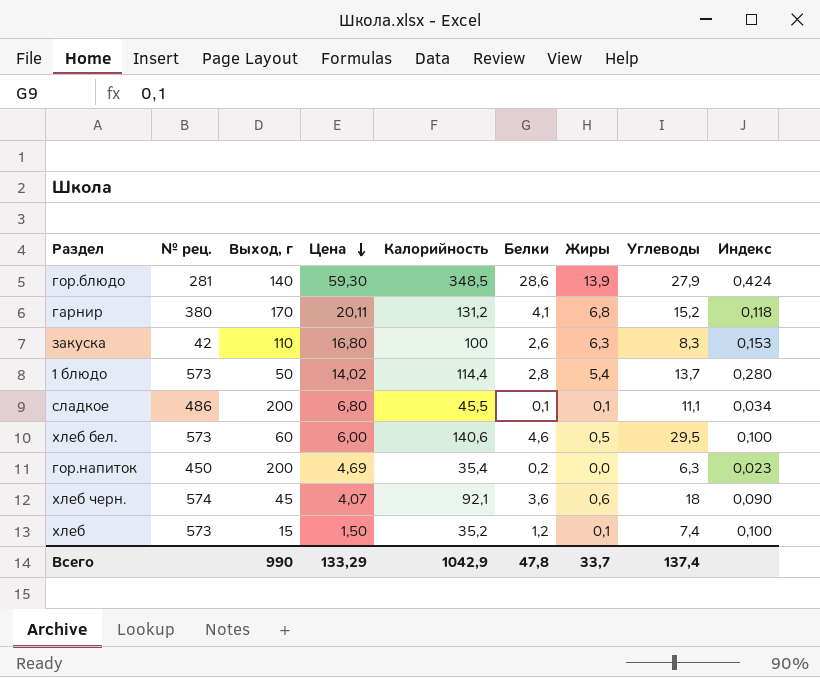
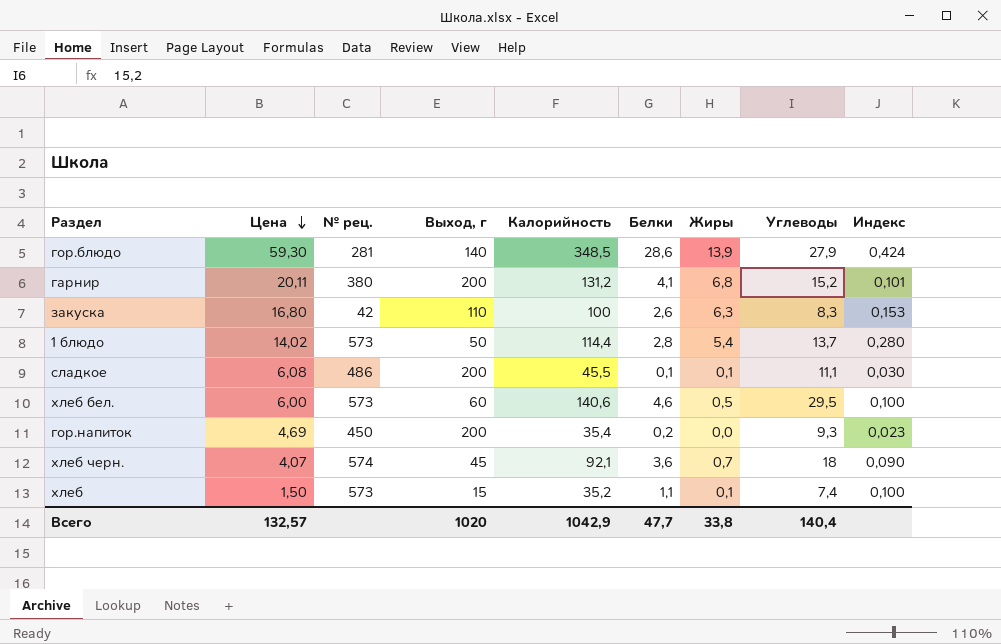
column Цена | position: 4 -> 2
гарнир | Выход, г: 170 -> 200
гарнир | Индекс: 0,118 -> 0,101
сладкое | Цена: 6,80 -> 6,08
сладкое | Индекс: 0,034 -> 0,030
гор.напиток | Углеводы: 6,3 -> 9,3
хлеб черн. | Жиры: 0,6 -> 0,7
хлеб | Белки: 1,2 -> 1,1
Всего | Цена: 133,29 -> 132,57
Всего | Выход, г: 990 -> 1020
Всего | Белки: 47,8 -> 47,7
Всего | Жиры: 33,7 -> 33,8
Всего | Углеводы: 137,4 -> 140,4

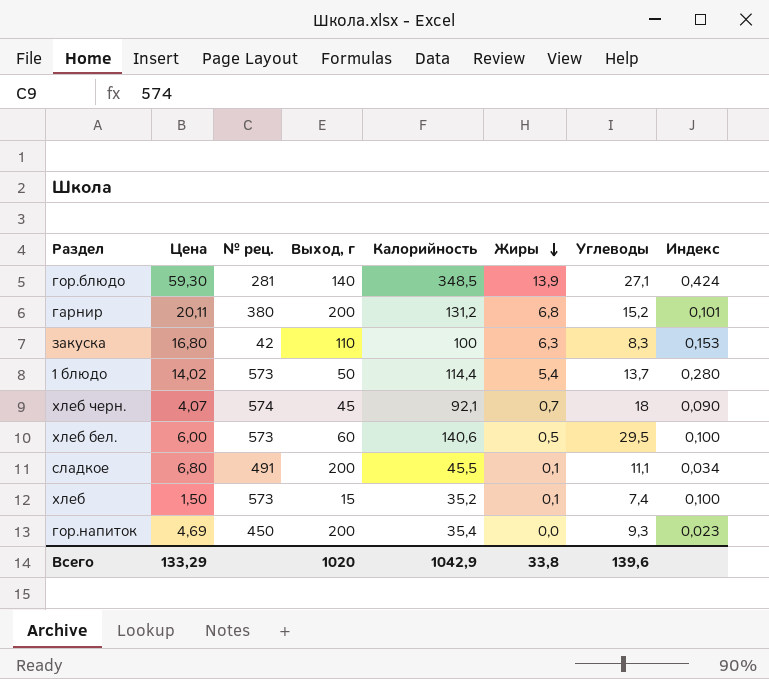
row order: Цена descending -> Жиры descending
column Белки | position: 6 -> none
гор.блюдо | Углеводы: 27,9 -> 27,1
сладкое | Цена: 6,08 -> 6,80
сладкое | № рец.: 486 -> 491
сладкое | Индекс: 0,030 -> 0,034
Всего | Цена: 132,57 -> 133,29
Всего | Углеводы: 140,4 -> 139,6

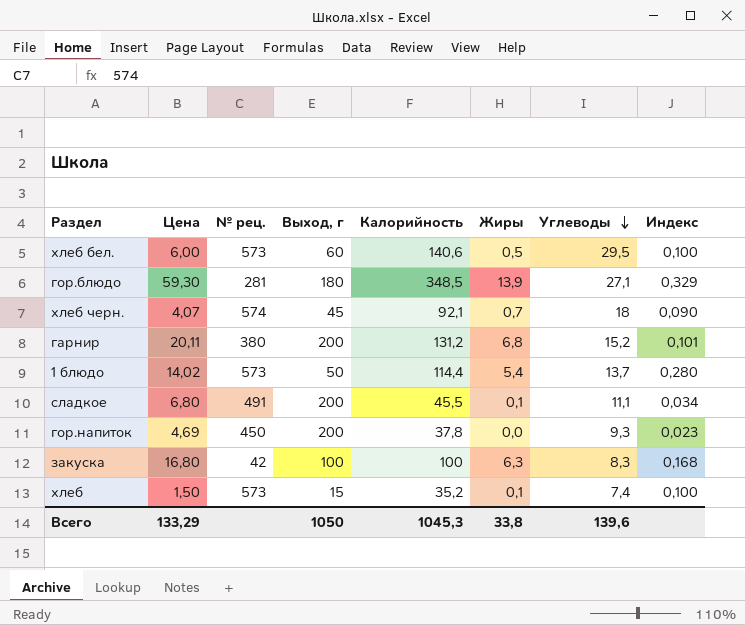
row order: Жиры descending -> Углеводы descending
гор.блюдо | Выход, г: 140 -> 180
гор.блюдо | Индекс: 0,424 -> 0,329
гор.напиток | Калорийность: 35,4 -> 37,8
закуска | Выход, г: 110 -> 100
закуска | Индекс: 0,153 -> 0,168
Всего | Выход, г: 1020 -> 1050
Всего | Калорийность: 1042,9 -> 1045,3

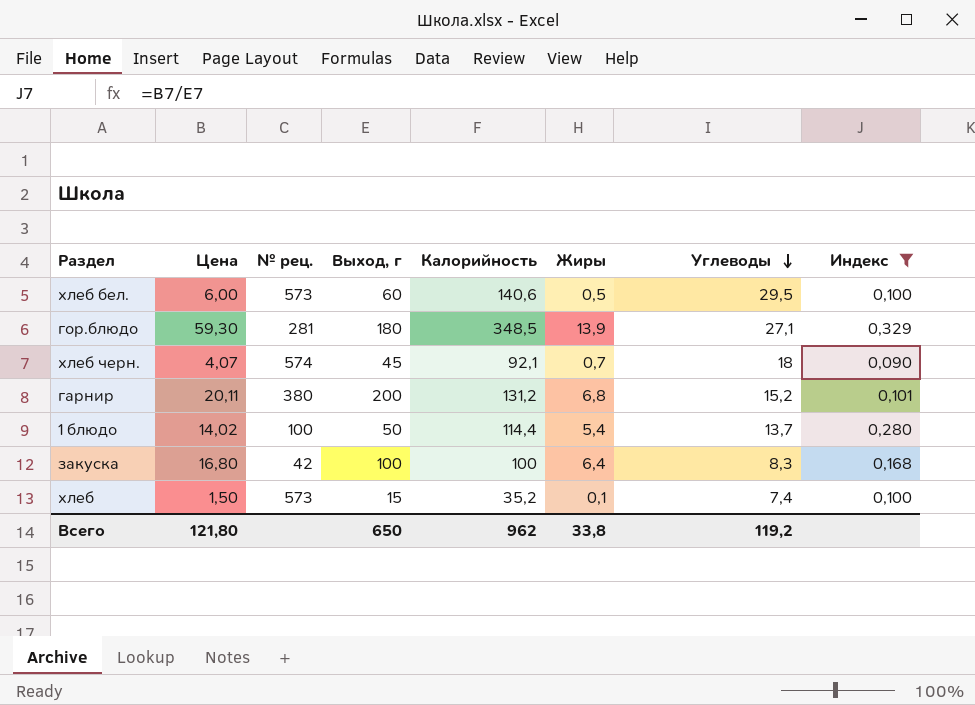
filter: none -> Индекс >= 0,090
1 блюдо | № рец.: 573 -> 100
закуска | Жиры: 6,3 -> 6,4
Всего | Цена: 133,29 -> 121,80
Всего | Выход, г: 1050 -> 650
Всего | Калорийность: 1045,3 -> 962
Всего | Углеводы: 139,6 -> 119,2

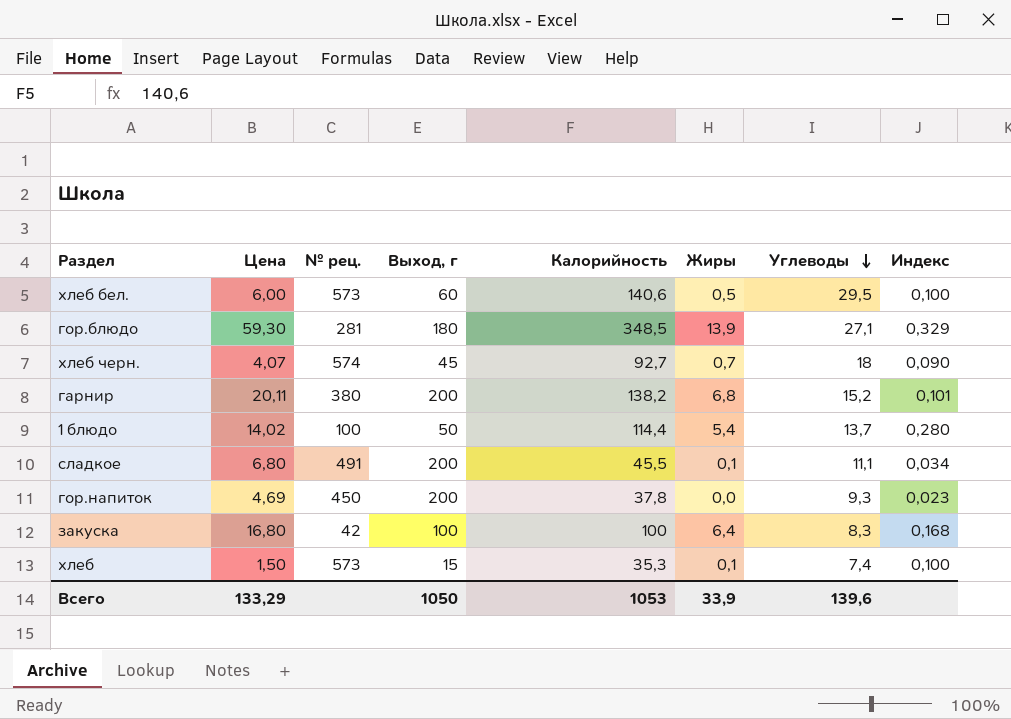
filter: Индекс >= 0,090 -> none
хлеб черн. | Калорийность: 92,1 -> 92,7
гарнир | Калорийность: 131,2 -> 138,2
хлеб | Калорийность: 35,2 -> 35,3
Всего | Цена: 121,80 -> 133,29
Всего | Выход, г: 650 -> 1050
Всего | Калорийность: 962 -> 1053
Всего | Жиры: 33,8 -> 33,9
Всего | Углеводы: 119,2 -> 139,6

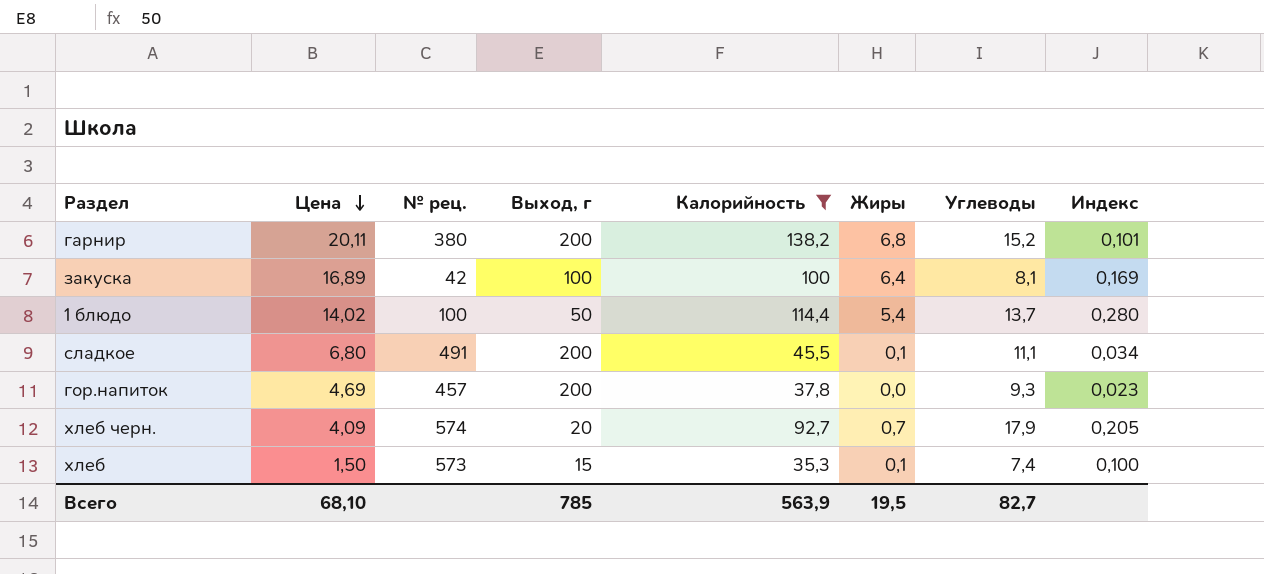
filter: none -> Калорийность <= 138,2
row order: Углеводы descending -> Цена descending
закуска | Цена: 16,80 -> 16,89
закуска | Углеводы: 8,3 -> 8,1
закуска | Индекс: 0,168 -> 0,169
гор.напиток | № рец.: 450 -> 457
хлеб черн. | Цена: 4,07 -> 4,09
хлеб черн. | Выход, г: 45 -> 20
хлеб черн. | Углеводы: 18 -> 17,9
хлеб черн. | Индекс: 0,090 -> 0,205
Всего | Цена: 133,29 -> 68,10
Всего | Выход, г: 1050 -> 785
Всего | Калорийность: 1053 -> 563,9
Всего | Жиры: 33,9 -> 19,5
Всего | Углеводы: 139,6 -> 82,7

